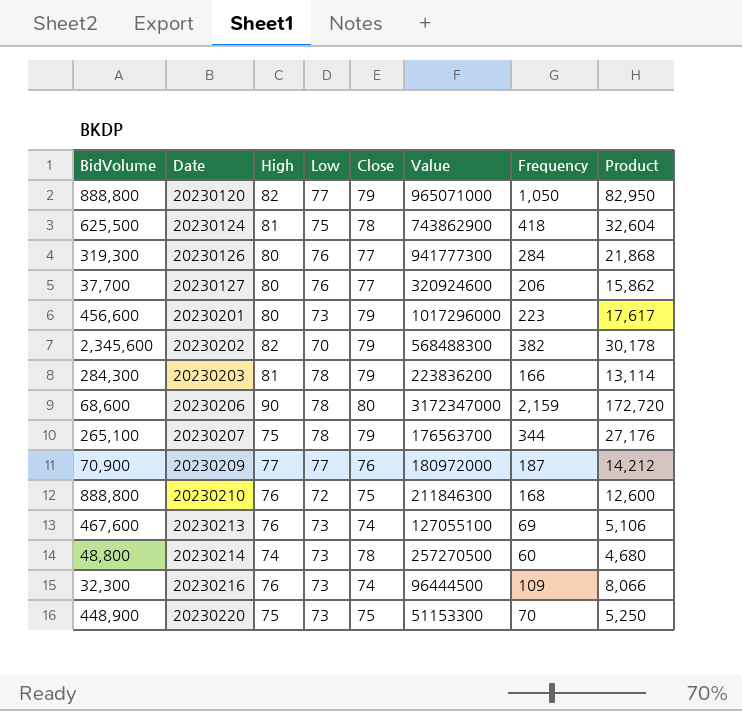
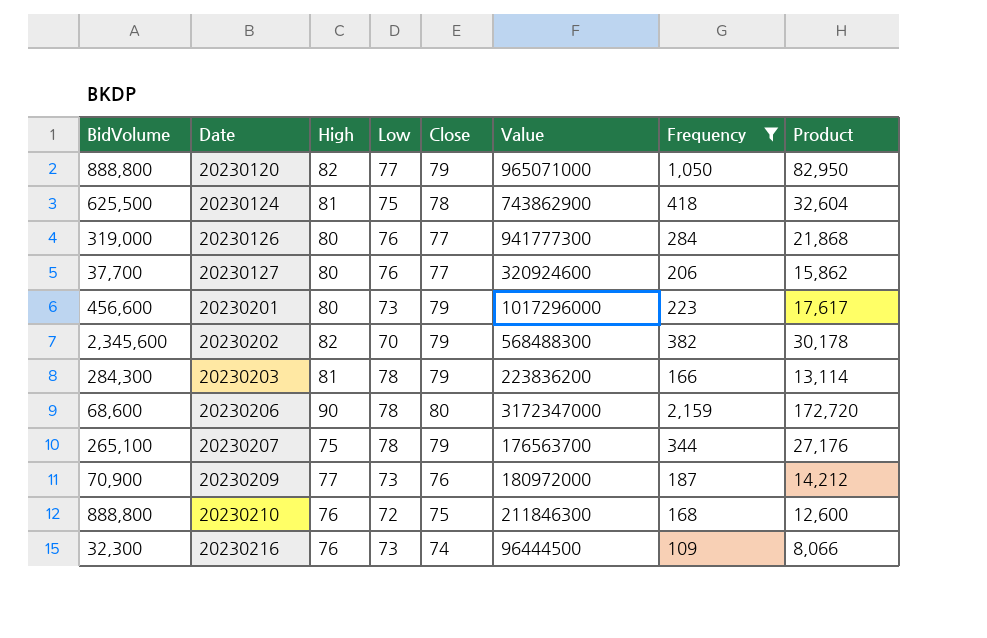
filter: none -> Frequency >= 109
20230126 | BidVolume: 319,300 -> 319,000
20230209 | Low: 77 -> 73

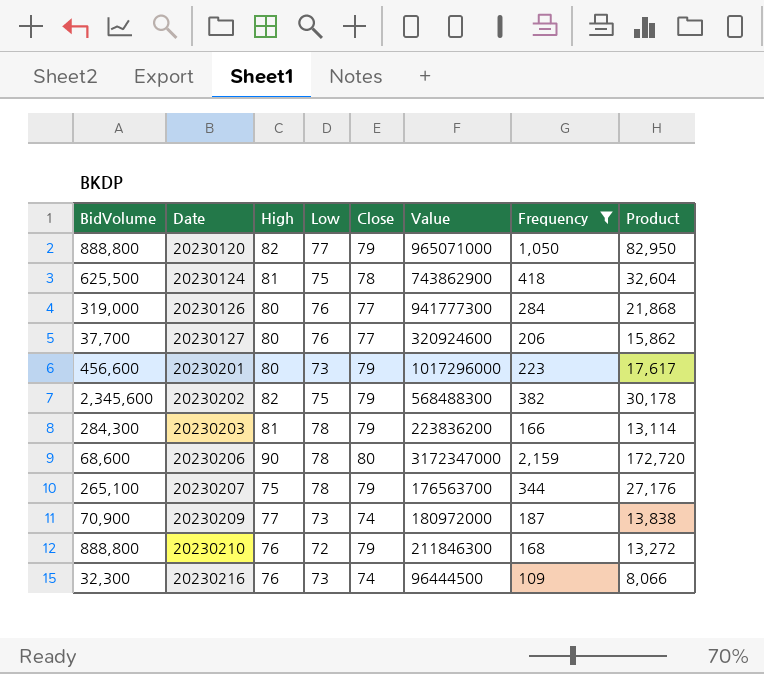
20230202 | Low: 70 -> 75
20230209 | Close: 76 -> 74
20230209 | Product: 14,212 -> 13,838
20230210 | Close: 75 -> 79
20230210 | Product: 12,600 -> 13,272

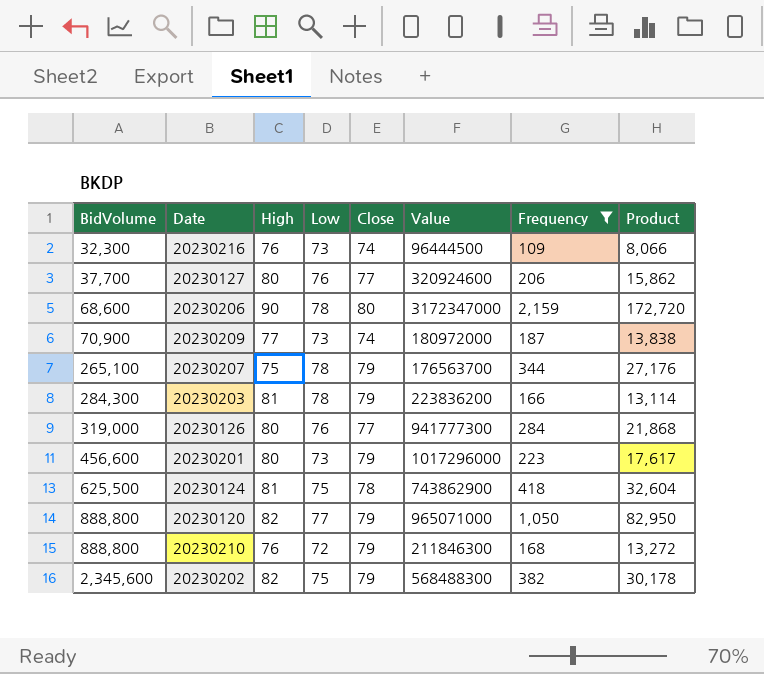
row order: Date ascending -> BidVolume ascending

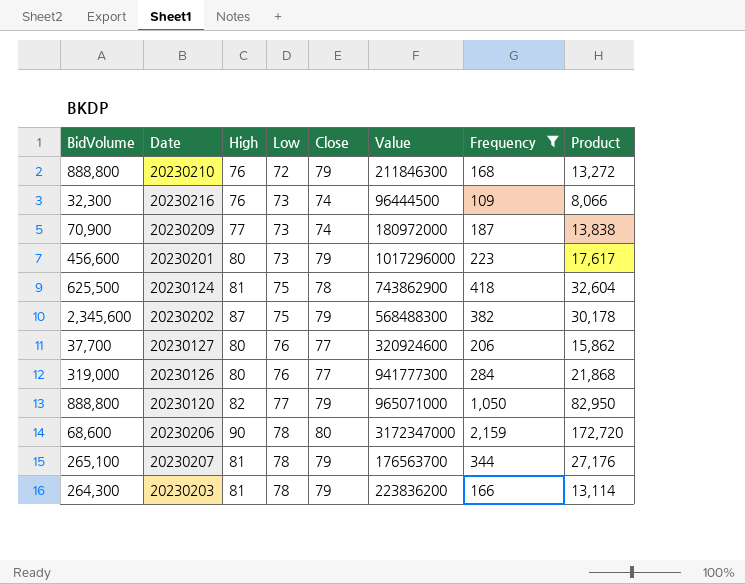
row order: BidVolume ascending -> Low ascending
20230202 | High: 82 -> 87
20230207 | High: 75 -> 81
20230203 | BidVolume: 284,300 -> 264,300

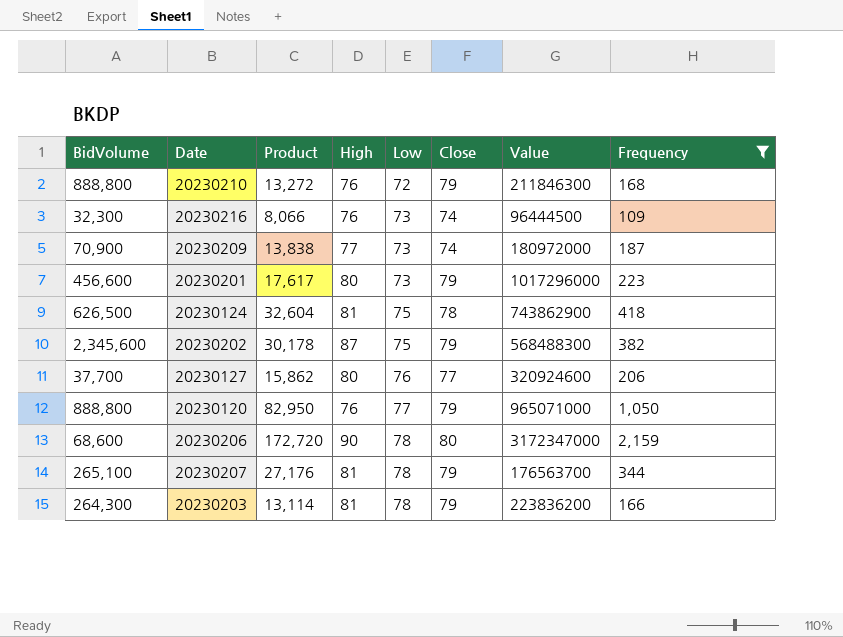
column Product | position: 8 -> 3
row 20230126: 319,000 | 80 | 76 | 77 | 941777300 | 284 | 21,868 -> none
20230124 | BidVolume: 625,500 -> 626,500
20230120 | High: 82 -> 76

